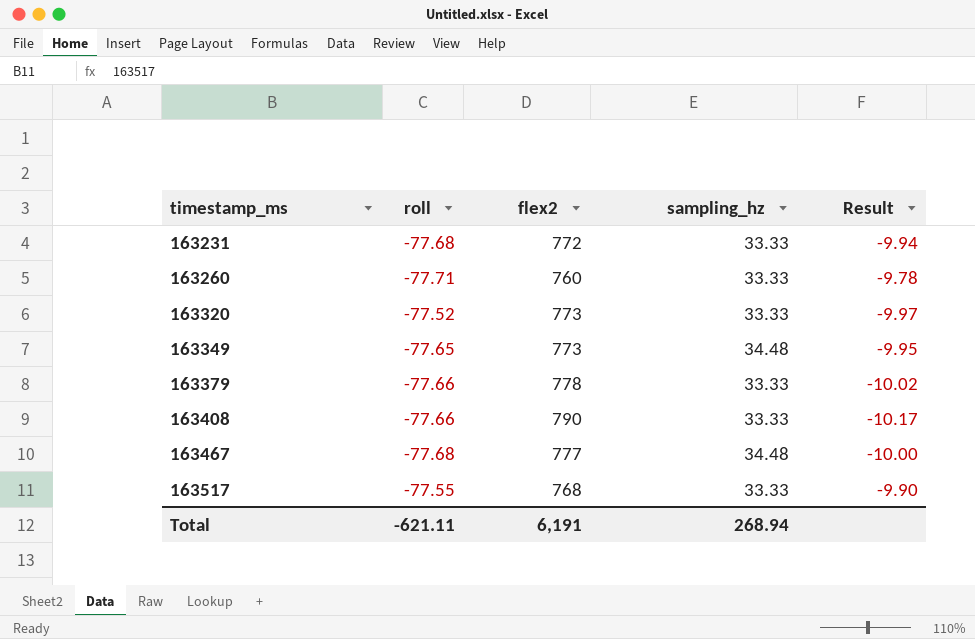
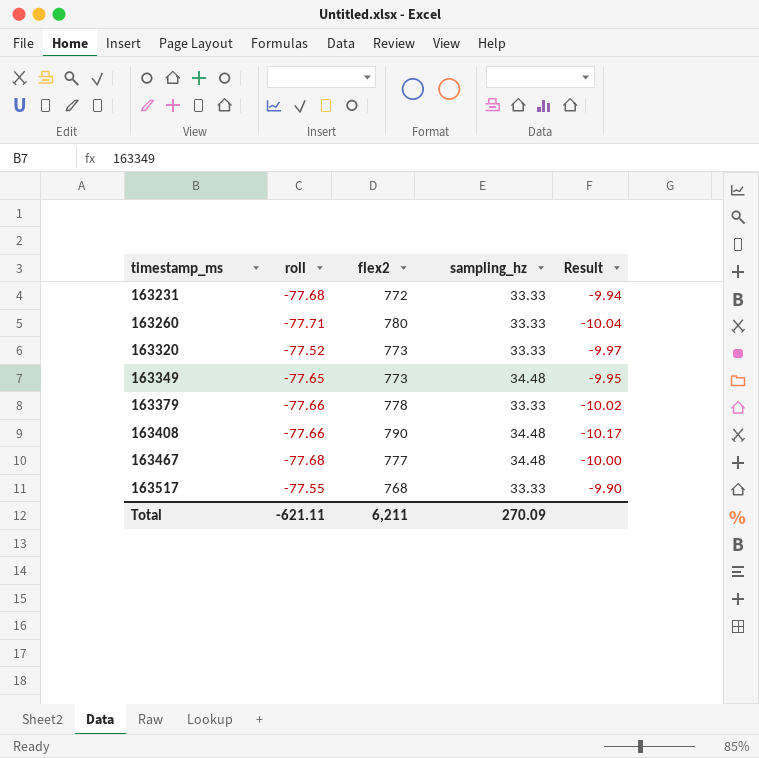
163260 | flex2: 760 -> 780
163260 | Result: -9.78 -> -10.04
163408 | sampling_hz: 33.33 -> 34.48
Total | flex2: 6,191 -> 6,211
Total | sampling_hz: 268.94 -> 270.09

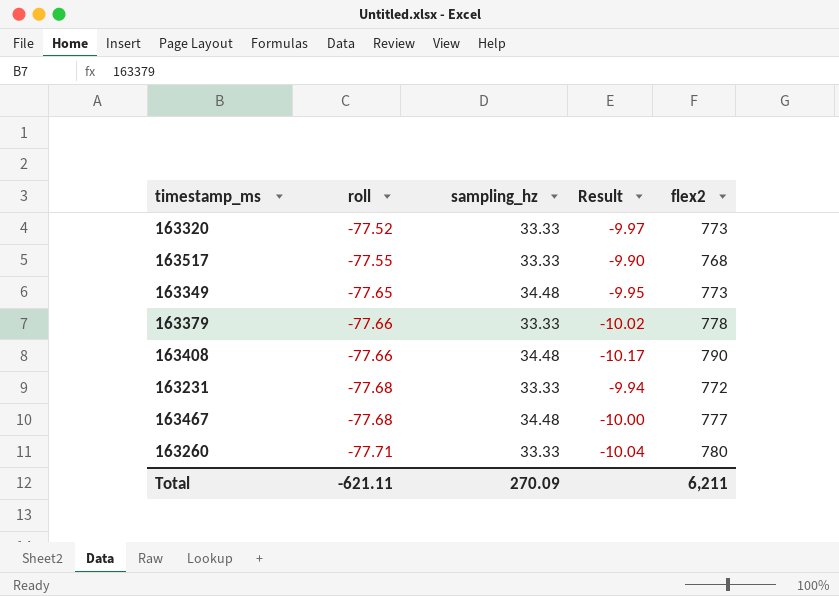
row order: timestamp_ms ascending -> roll descending
column flex2 | position: 3 -> 5

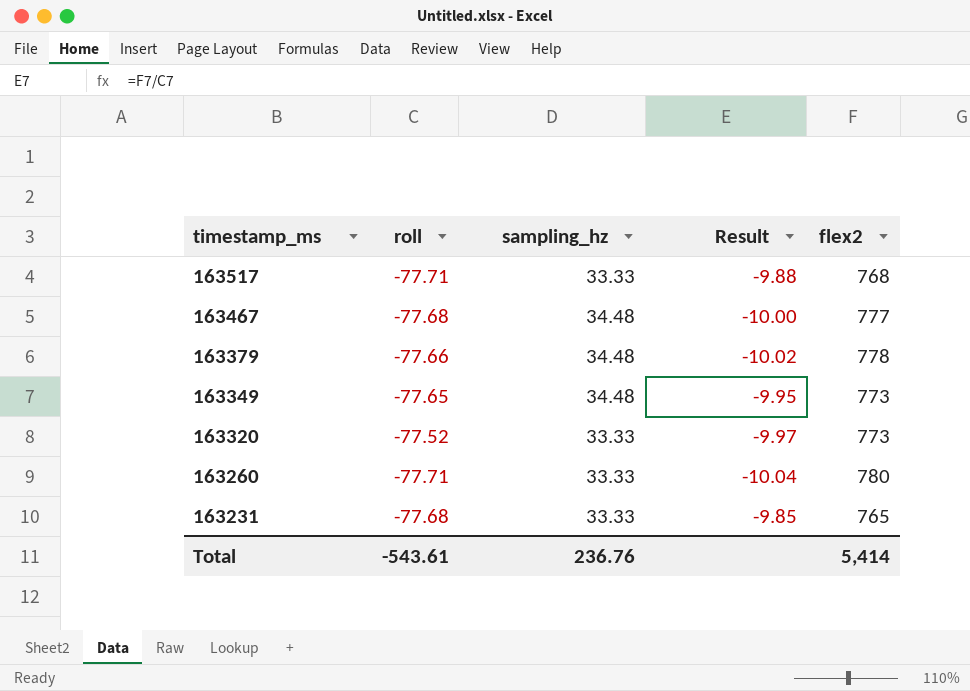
row order: roll descending -> timestamp_ms descending
row 163408: -77.66 | 34.48 | -10.17 | 790 -> none
163517 | roll: -77.55 -> -77.71
163517 | Result: -9.90 -> -9.88
163379 | sampling_hz: 33.33 -> 34.48
163231 | Result: -9.94 -> -9.85
163231 | flex2: 772 -> 765
Total | roll: -621.11 -> -543.61
Total | sampling_hz: 270.09 -> 236.76
Total | flex2: 6,211 -> 5,414

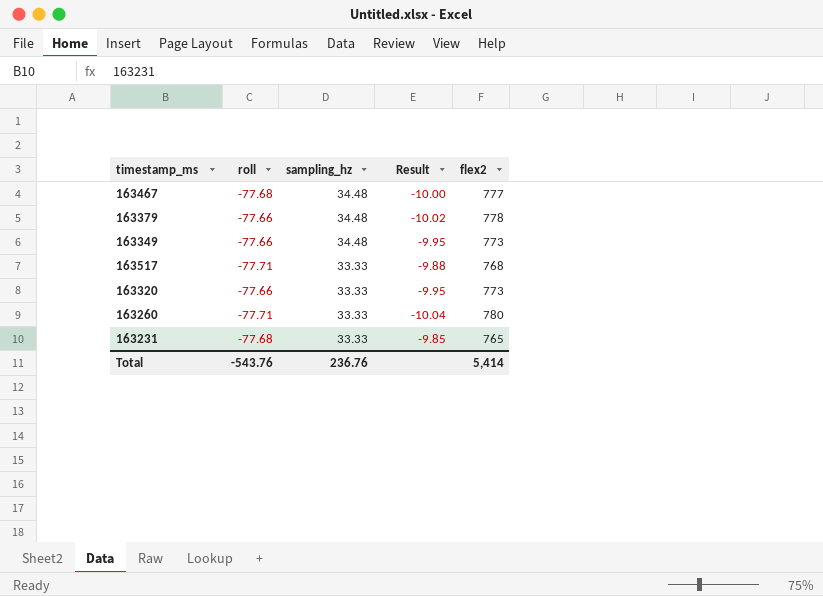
row order: timestamp_ms descending -> sampling_hz descending
163349 | roll: -77.65 -> -77.66
163320 | roll: -77.52 -> -77.66
163320 | Result: -9.97 -> -9.95
Total | roll: -543.61 -> -543.76

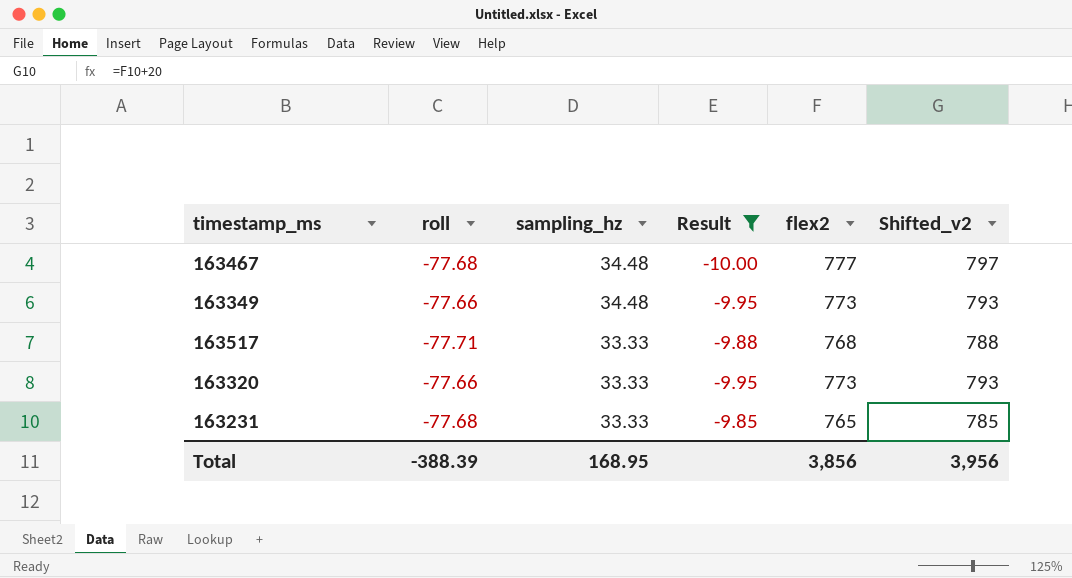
filter: none -> Result >= -10.00
column Shifted_v2 | formula: none -> [flex2] + 20
Total | roll: -543.76 -> -388.39
Total | sampling_hz: 236.76 -> 168.95
Total | flex2: 5,414 -> 3,856

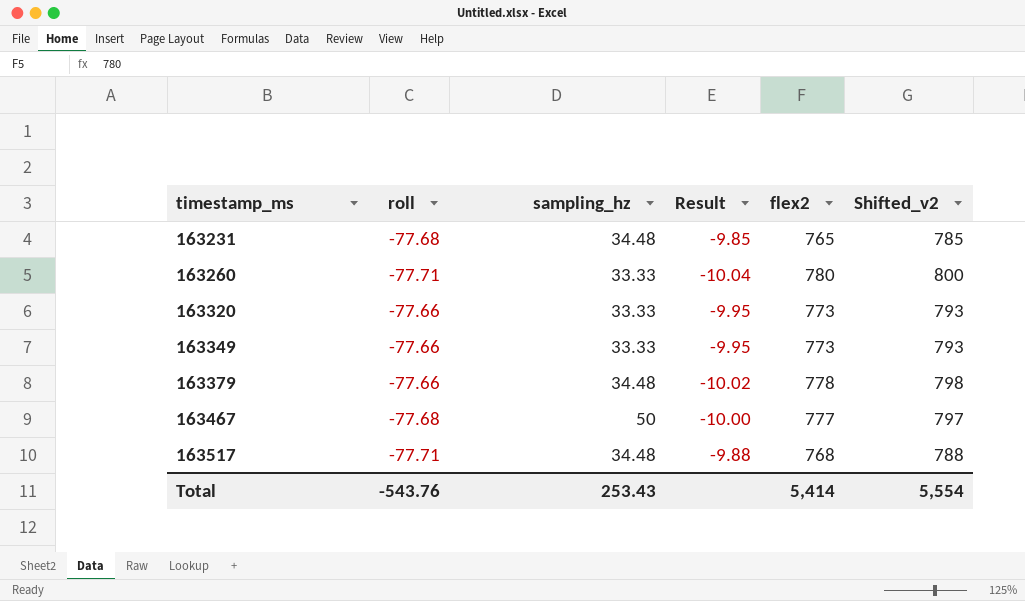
filter: Result >= -10.00 -> none
row order: sampling_hz descending -> timestamp_ms ascending
163231 | sampling_hz: 33.33 -> 34.48
163349 | sampling_hz: 34.48 -> 33.33
163467 | sampling_hz: 34.48 -> 50
163517 | sampling_hz: 33.33 -> 34.48
Total | roll: -388.39 -> -543.76
Total | sampling_hz: 168.95 -> 253.43
Total | flex2: 3,856 -> 5,414
Total | Shifted_v2: 3,956 -> 5,554

